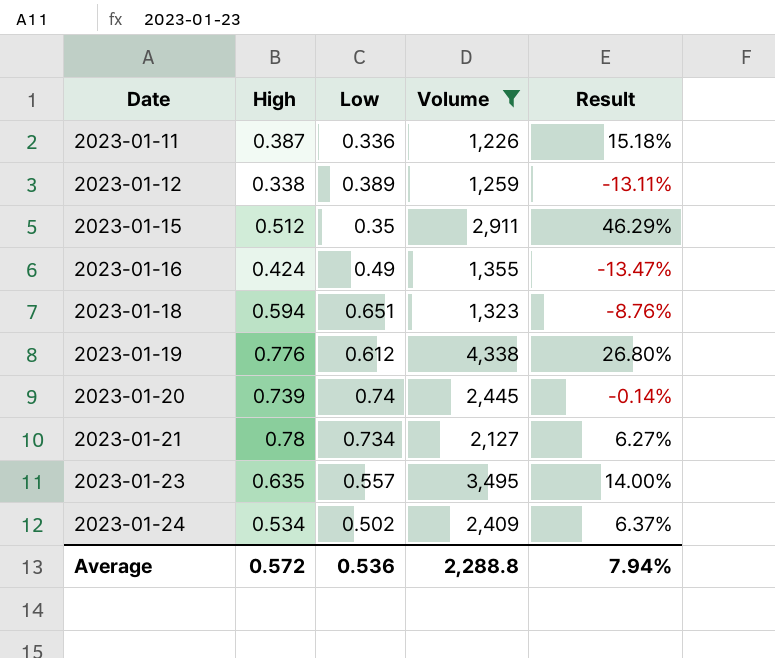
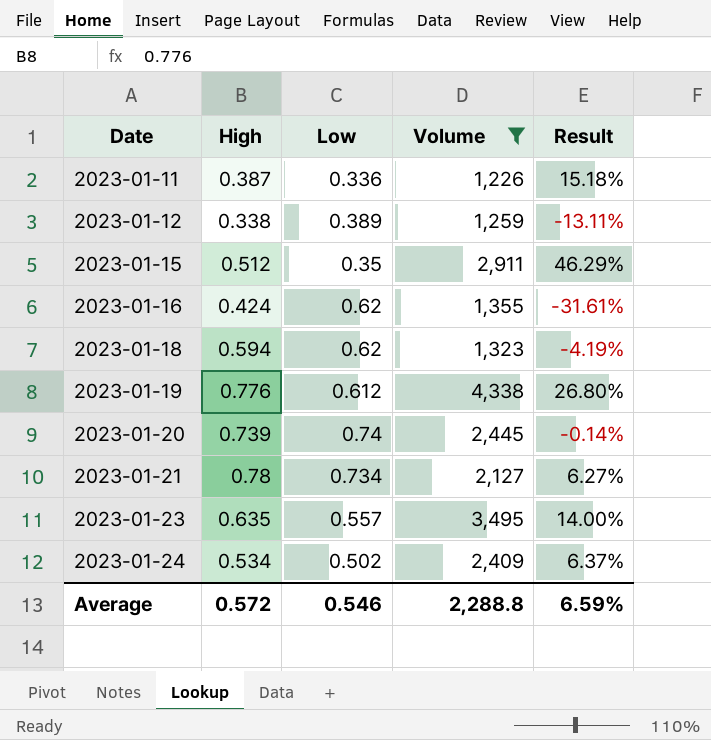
2023-01-16 | Low: 0.49 -> 0.62
2023-01-16 | Result: -13.47% -> -31.61%
2023-01-18 | Low: 0.651 -> 0.62
2023-01-18 | Result: -8.76% -> -4.19%
Average | Low: 0.536 -> 0.546
Average | Result: 7.94% -> 6.59%

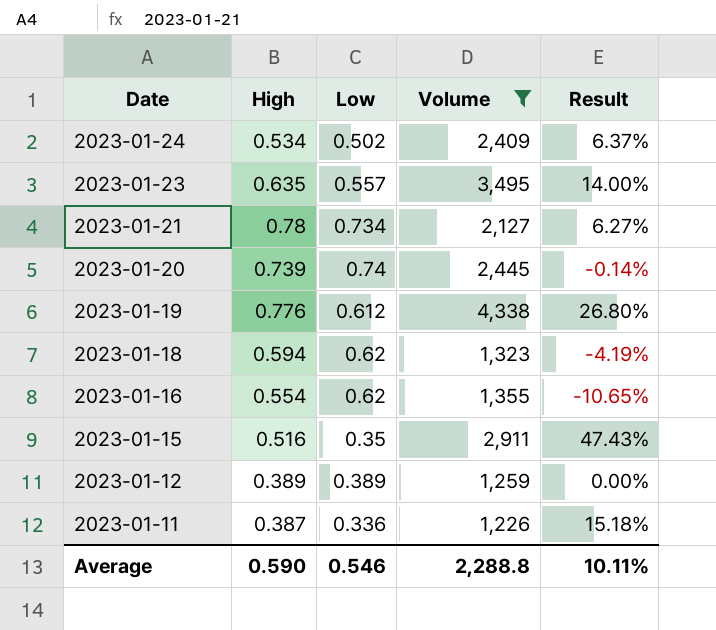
row order: Date ascending -> Date descending
2023-01-16 | High: 0.424 -> 0.554
2023-01-16 | Result: -31.61% -> -10.65%
2023-01-15 | High: 0.512 -> 0.516
2023-01-15 | Result: 46.29% -> 47.43%
2023-01-12 | High: 0.338 -> 0.389
2023-01-12 | Result: -13.11% -> 0.00%
Average | High: 0.572 -> 0.590
Average | Result: 6.59% -> 10.11%

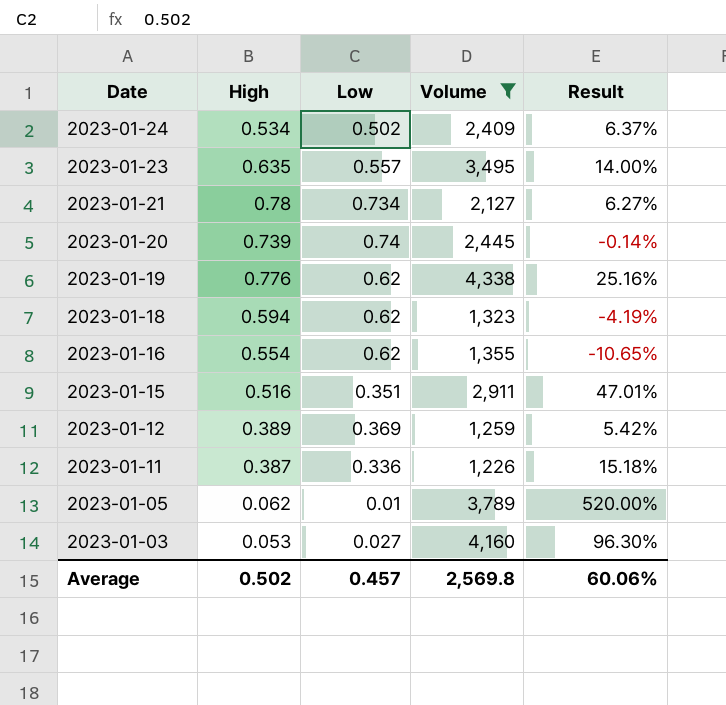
2023-01-19 | Low: 0.612 -> 0.62
2023-01-19 | Result: 26.80% -> 25.16%
2023-01-15 | Low: 0.35 -> 0.351
2023-01-15 | Result: 47.43% -> 47.01%
2023-01-12 | Low: 0.389 -> 0.369
2023-01-12 | Result: 0.00% -> 5.42%
row 2023-01-05: none -> 0.062 | 0.01 | 3,789 | 520.00%
row 2023-01-03: none -> 0.053 | 0.027 | 4,160 | 96.30%
Average | High: 0.590 -> 0.502
Average | Low: 0.546 -> 0.457
Average | Volume: 2,288.8 -> 2,569.8
Average | Result: 10.11% -> 60.06%

